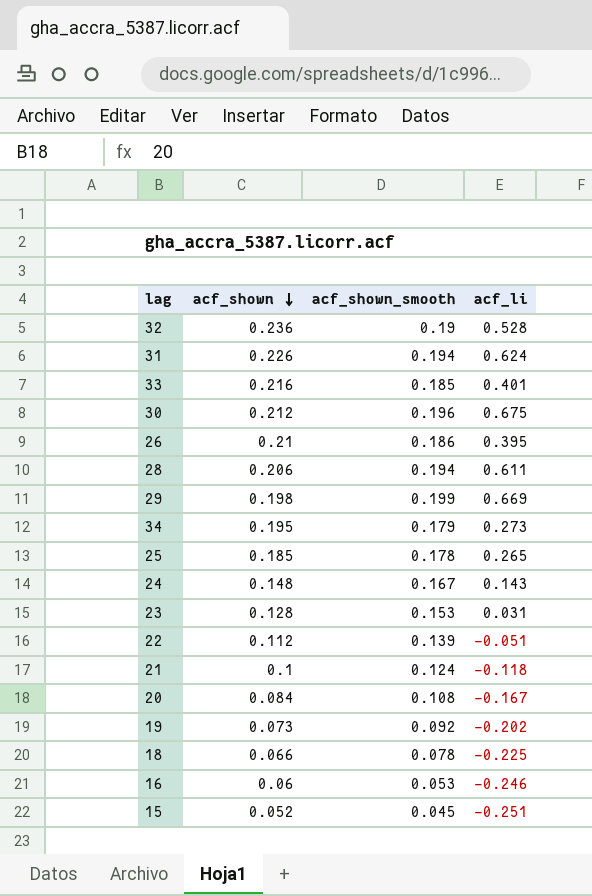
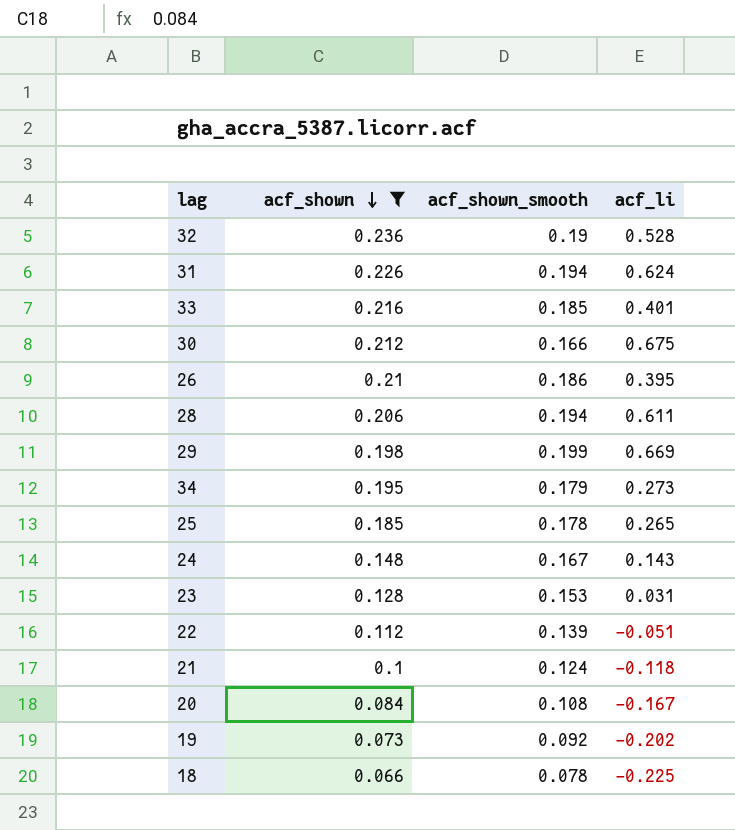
filter: none -> acf_shown >= 0.066
30 | acf_shown_smooth: 0.196 -> 0.166

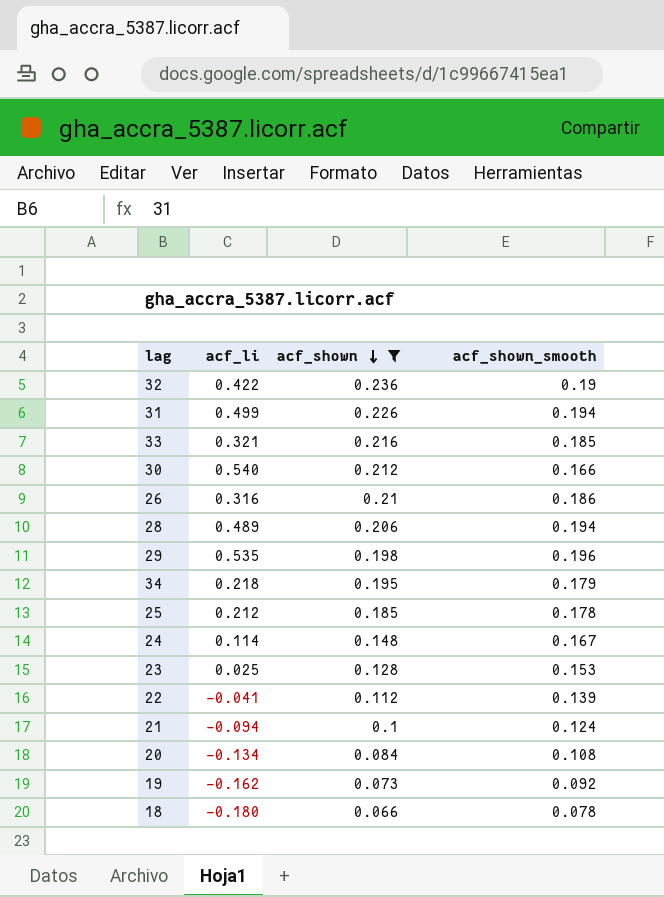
column acf_li | position: 4 -> 2
32 | acf_li: 0.528 -> 0.422
31 | acf_li: 0.624 -> 0.499
33 | acf_li: 0.401 -> 0.321
30 | acf_li: 0.675 -> 0.540
26 | acf_li: 0.395 -> 0.316
28 | acf_li: 0.611 -> 0.489
29 | acf_li: 0.669 -> 0.535
29 | acf_shown_smooth: 0.199 -> 0.196
34 | acf_li: 0.273 -> 0.218
25 | acf_li: 0.265 -> 0.212
24 | acf_li: 0.143 -> 0.114
23 | acf_li: 0.031 -> 0.025
22 | acf_li: -0.051 -> -0.041
21 | acf_li: -0.118 -> -0.094
20 | acf_li: -0.167 -> -0.134
19 | acf_li: -0.202 -> -0.162
18 | acf_li: -0.225 -> -0.180

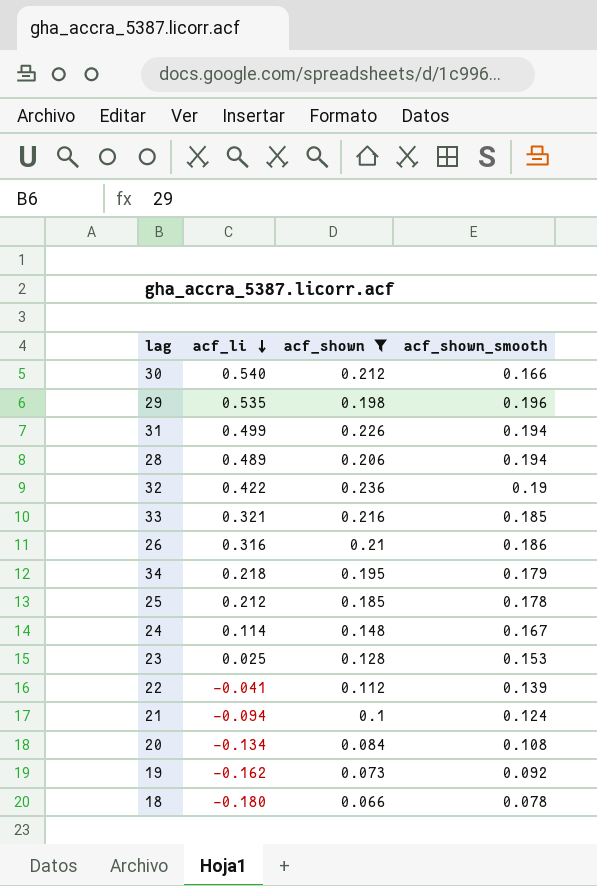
row order: acf_shown descending -> acf_li descending

